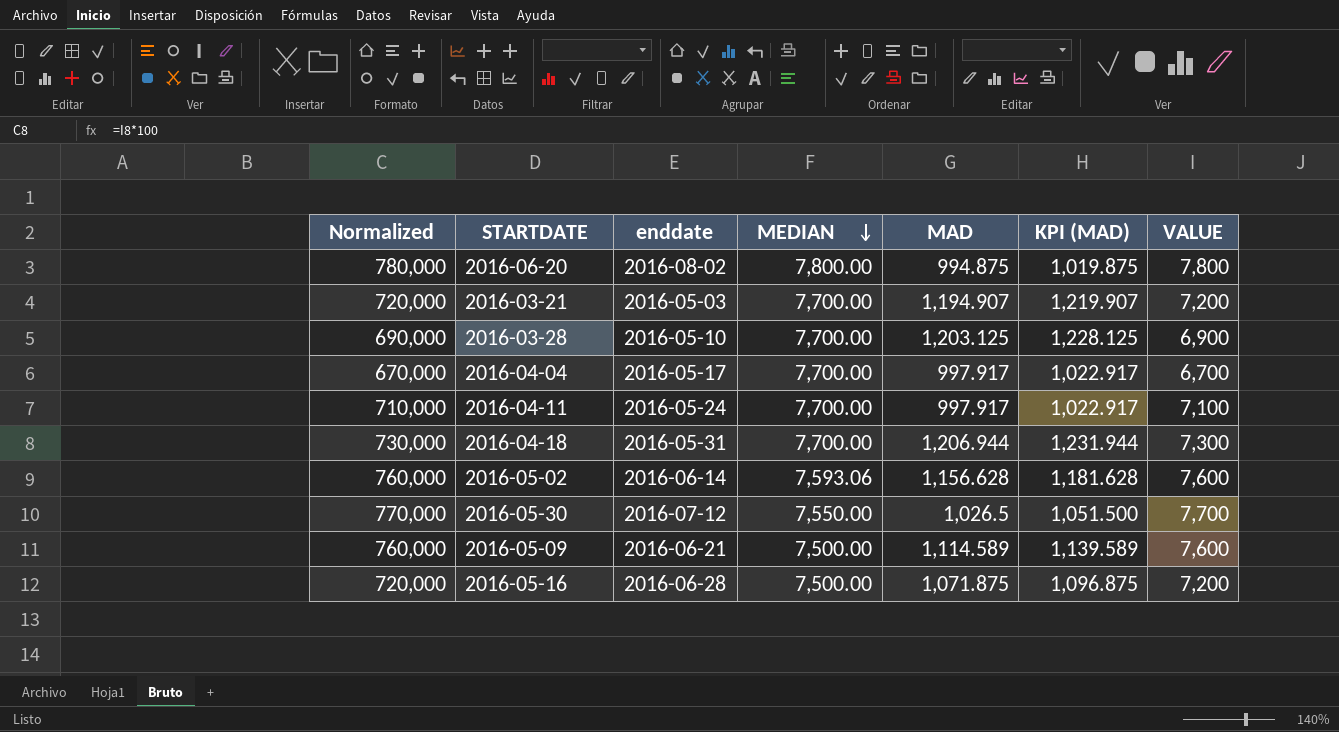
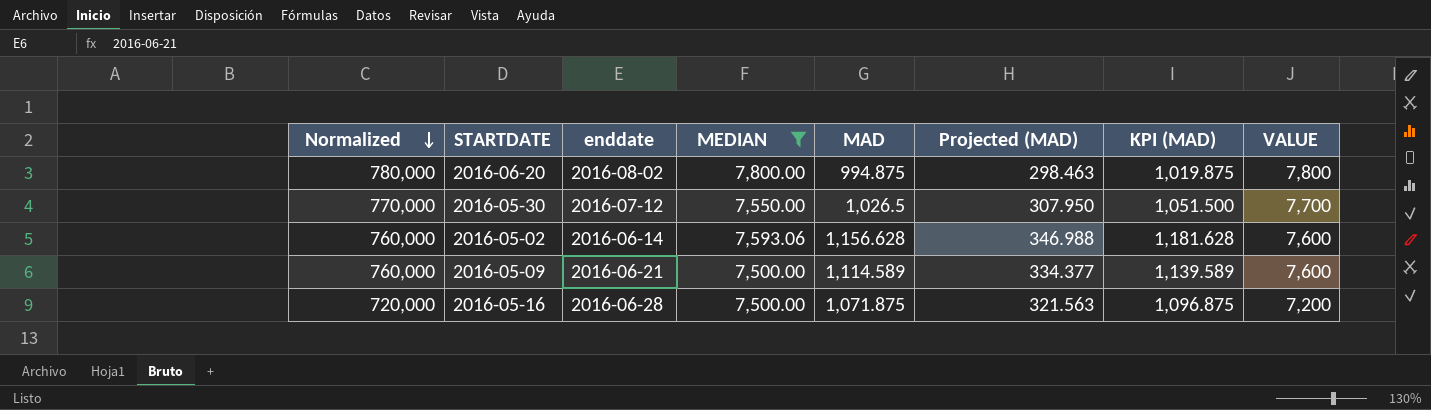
filter: none -> MEDIAN != 7,700.00
row order: MEDIAN descending -> Normalized descending
column Projected (MAD) | formula: none -> [MAD] * 0.3

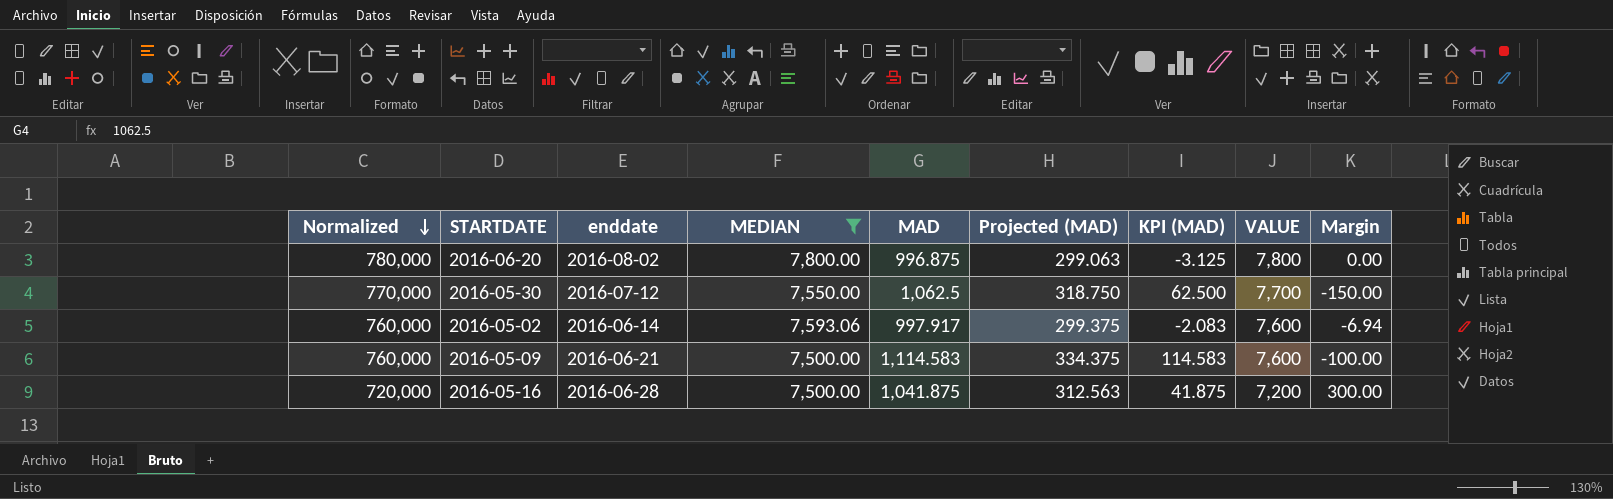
column KPI (MAD) | formula: [MAD] + 25 -> [MAD] - 1000
column Margin | formula: none -> [MEDIAN] - [VALUE]
2016-06-20 | MAD: 994.875 -> 996.875
2016-06-20 | Projected (MAD): 298.463 -> 299.063
2016-05-30 | MAD: 1,026.5 -> 1,062.5
2016-05-30 | Projected (MAD): 307.950 -> 318.750
2016-05-02 | MAD: 1,156.628 -> 997.917
2016-05-02 | Projected (MAD): 346.988 -> 299.375
2016-05-09 | MAD: 1,114.589 -> 1,114.583
2016-05-09 | Projected (MAD): 334.377 -> 334.375
2016-05-16 | MAD: 1,071.875 -> 1,041.875
2016-05-16 | Projected (MAD): 321.563 -> 312.563

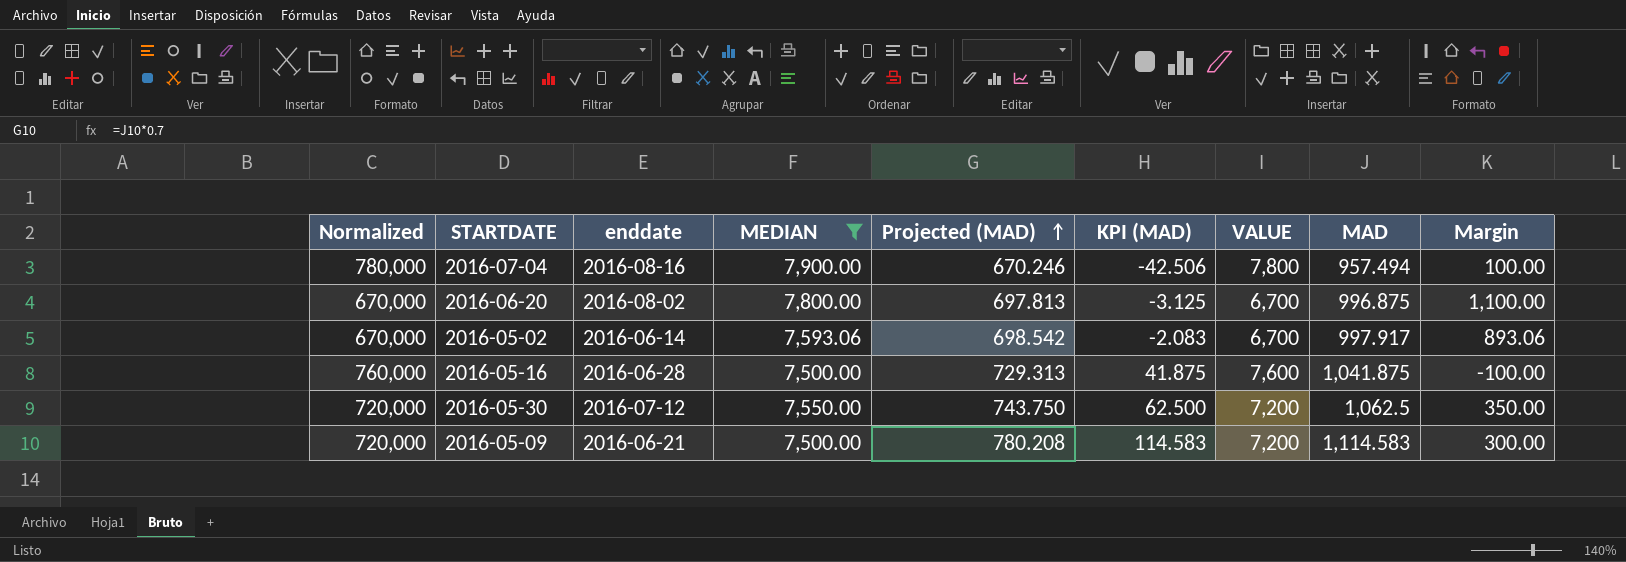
row order: Normalized descending -> Projected (MAD) ascending
column Projected (MAD) | formula: [MAD] * 0.3 -> [MAD] * 0.7
column MAD | position: 5 -> 8
row 2016-07-04: none -> 780,000 | 2016-08-16 | 7,900.00 | 670.246 | -42.506 | 7,800 | 957.494 | 100.00
2016-06-20 | Normalized: 780,000 -> 670,000
2016-06-20 | VALUE: 7,800 -> 6,700
2016-06-20 | Margin: 0.00 -> 1,100.00
2016-05-02 | Normalized: 760,000 -> 670,000
2016-05-02 | VALUE: 7,600 -> 6,700
2016-05-02 | Margin: -6.94 -> 893.06
2016-05-16 | Normalized: 720,000 -> 760,000
2016-05-16 | VALUE: 7,200 -> 7,600
2016-05-16 | Margin: 300.00 -> -100.00
2016-05-30 | Normalized: 770,000 -> 720,000
2016-05-30 | VALUE: 7,700 -> 7,200
2016-05-30 | Margin: -150.00 -> 350.00
2016-05-09 | Normalized: 760,000 -> 720,000
2016-05-09 | VALUE: 7,600 -> 7,200
2016-05-09 | Margin: -100.00 -> 300.00

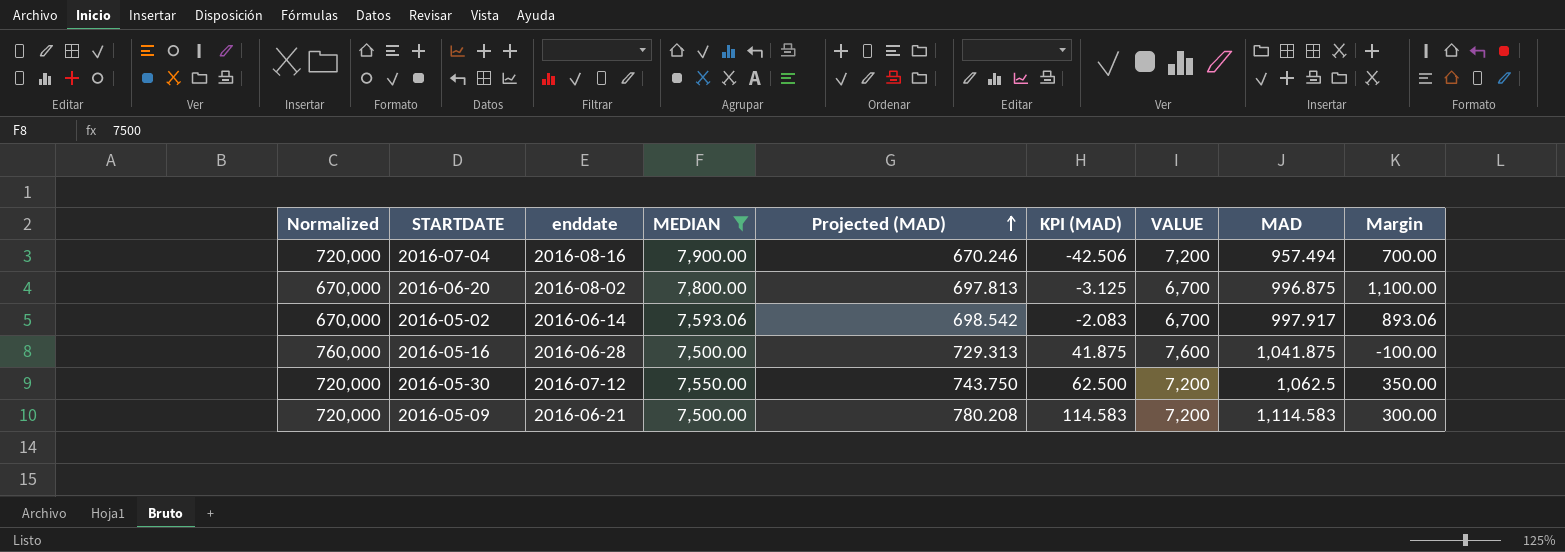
2016-07-04 | Normalized: 780,000 -> 720,000
2016-07-04 | VALUE: 7,800 -> 7,200
2016-07-04 | Margin: 100.00 -> 700.00

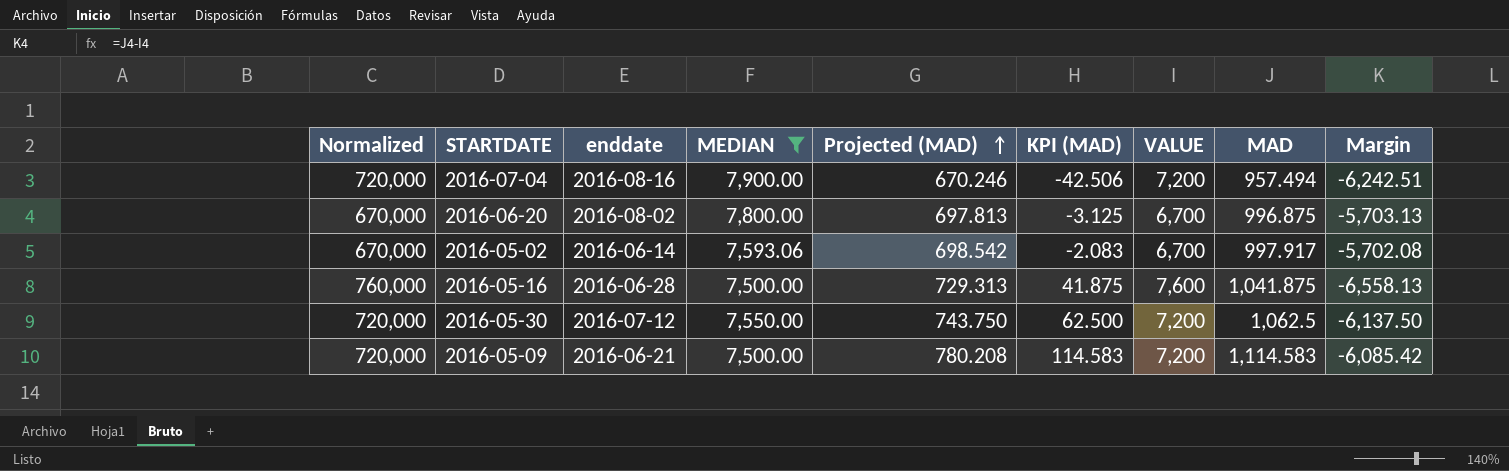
column Margin | formula: [MEDIAN] - [VALUE] -> [MAD] - [VALUE]

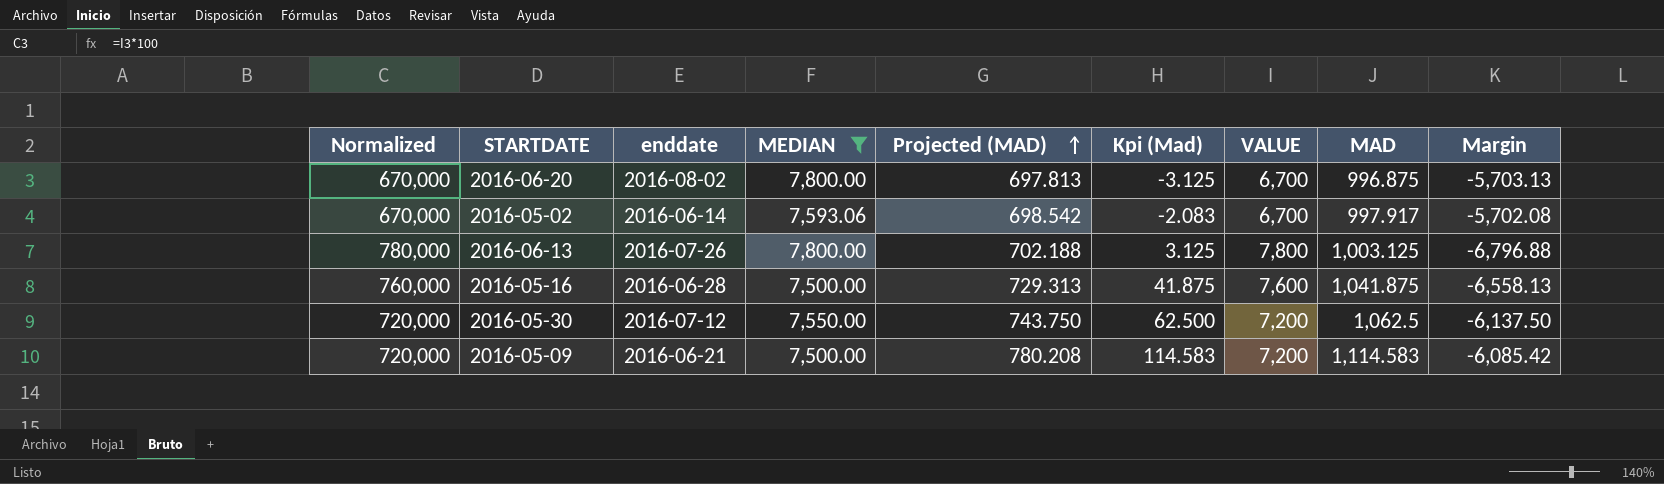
column name: KPI (MAD) -> Kpi (Mad)
row 2016-07-04: 720,000 | 2016-08-16 | 7,900.00 | 670.246 | -42.506 | 7,200 | 957.494 | -6,242.51 -> none
row 2016-06-13: none -> 780,000 | 2016-07-26 | 7,800.00 | 702.188 | 3.125 | 7,800 | 1,003.125 | -6,796.88

